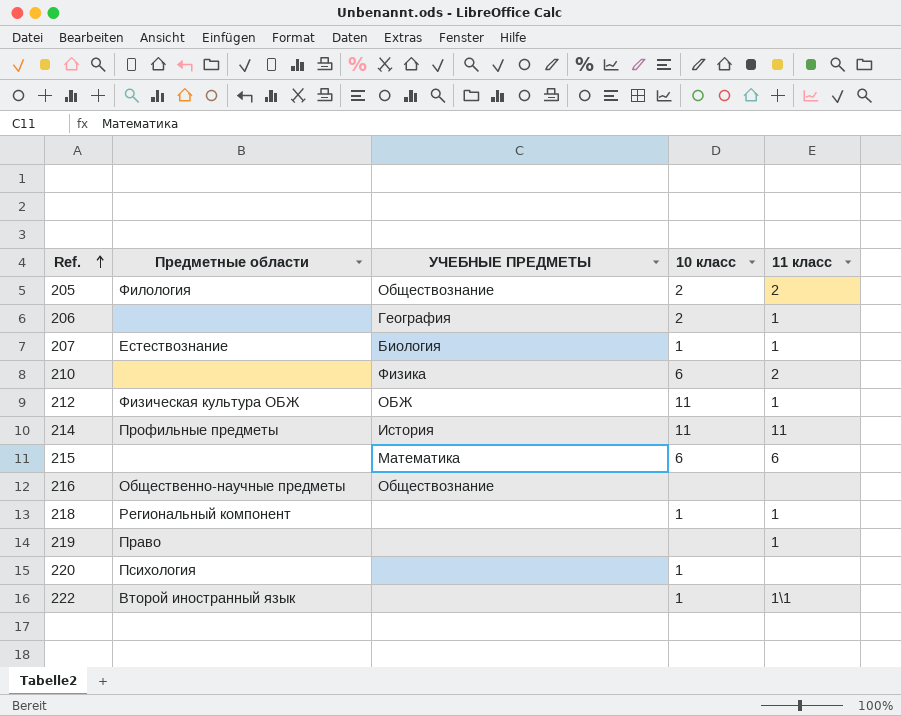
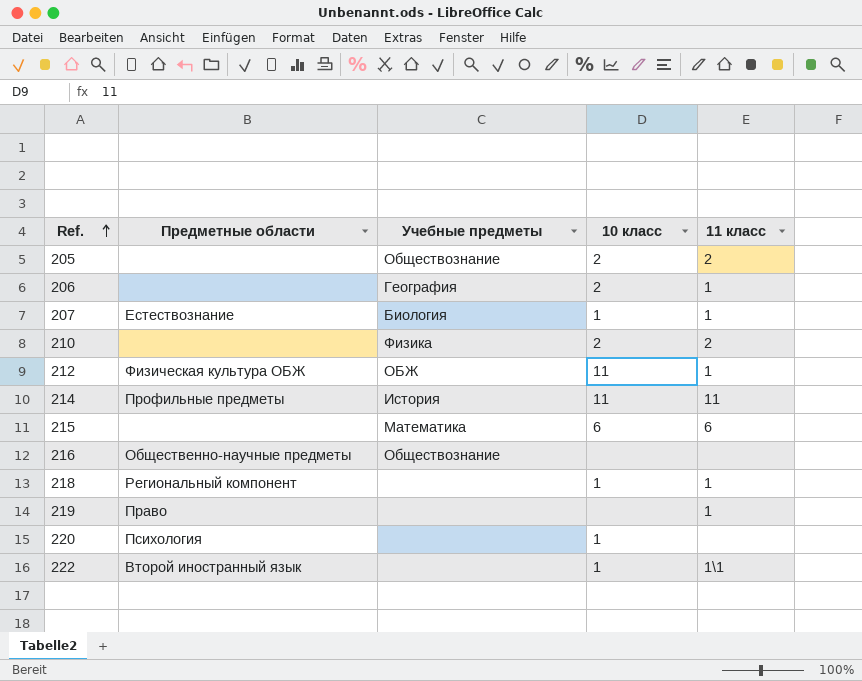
column name: УЧЕБНЫЕ ПРЕДМЕТЫ -> Учебные предметы
205 | Предметные области: Филология -> none
210 | 10 класс: 6 -> 2

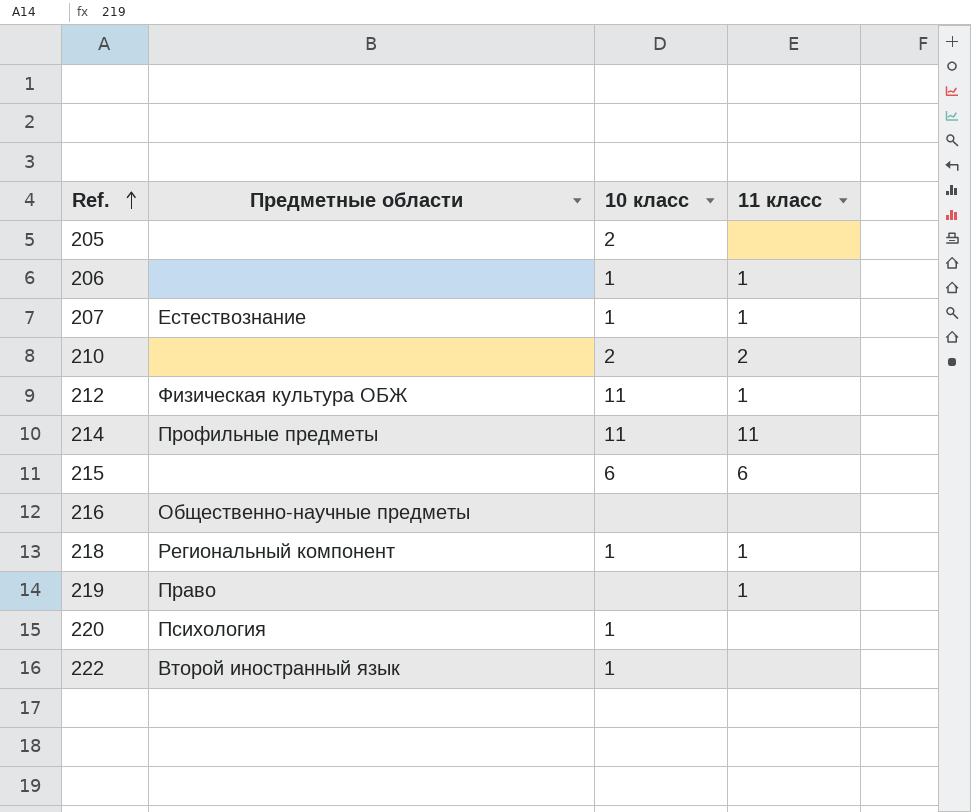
column Учебные предметы | position: 3 -> none
205 | 11 класс: 2 -> none
206 | 10 класс: 2 -> 1
222 | 11 класс: 1\1 -> none

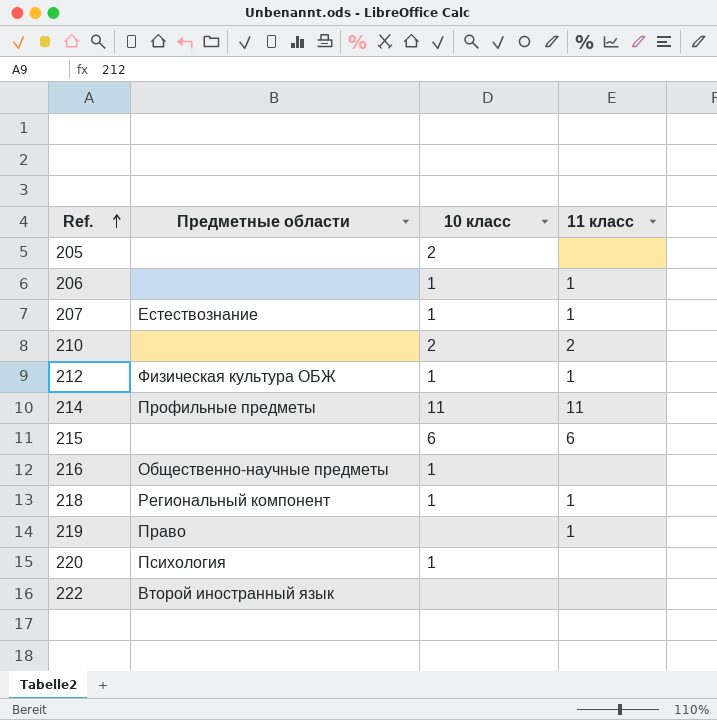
212 | 10 класс: 11 -> 1
216 | 10 класс: none -> 1
222 | 10 класс: 1 -> none

